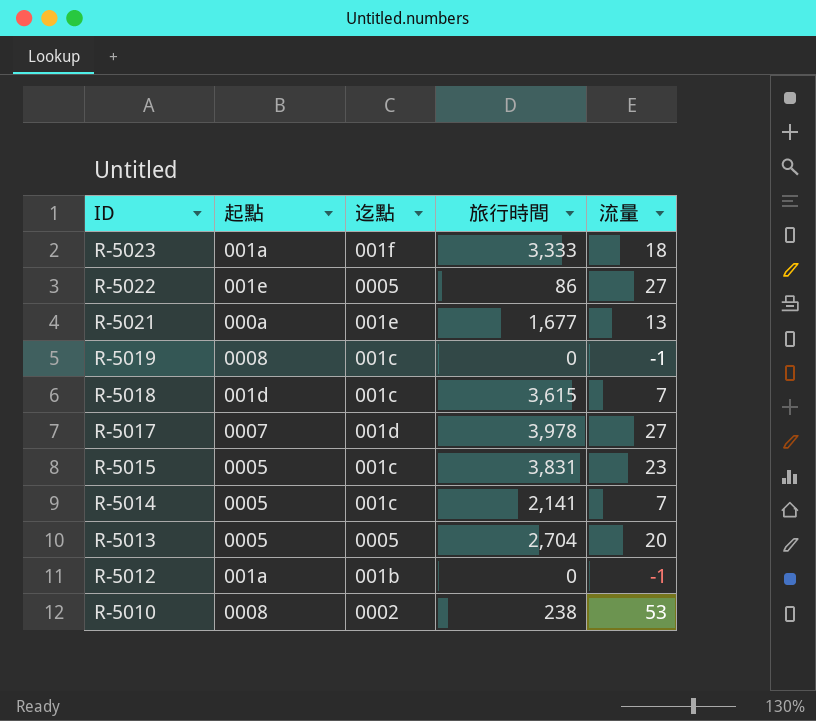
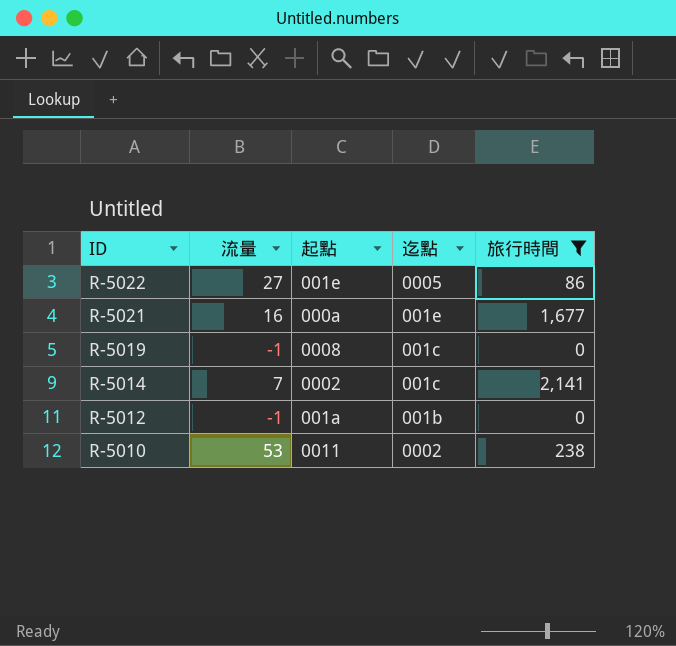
filter: none -> 旅行時間 <= 2,141
column 流量 | position: 5 -> 2
R-5021 | 流量: 13 -> 16
R-5014 | 起點: 0005 -> 0002
R-5010 | 起點: 0008 -> 0011

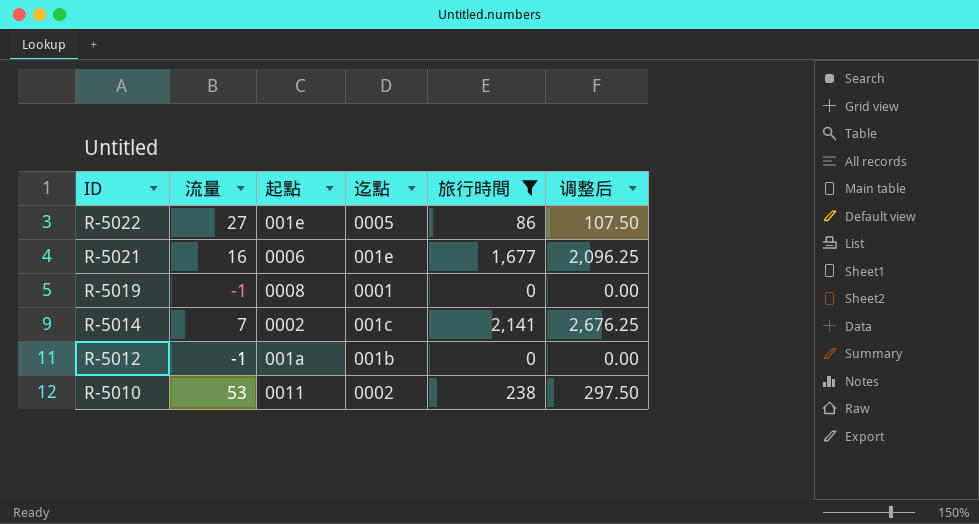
column 调整后 | formula: none -> [旅行時間] * 1.25
R-5021 | 起點: 000a -> 0006
R-5019 | 迄點: 001c -> 0001

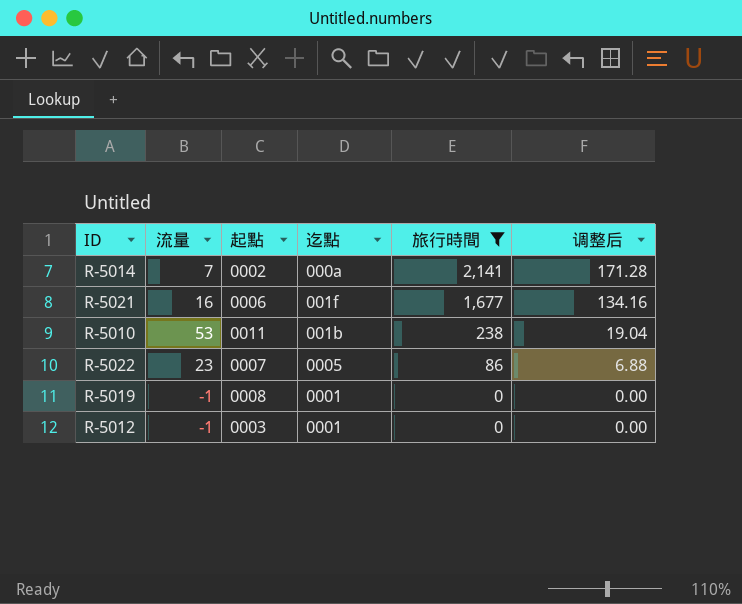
row order: ID descending -> 旅行時間 descending
column 调整后 | formula: [旅行時間] * 1.25 -> [旅行時間] * 0.08
R-5014 | 迄點: 001c -> 000a
R-5021 | 迄點: 001e -> 001f
R-5010 | 迄點: 0002 -> 001b
R-5022 | 流量: 27 -> 23
R-5022 | 起點: 001e -> 0007
R-5012 | 起點: 001a -> 0003
R-5012 | 迄點: 001b -> 0001

